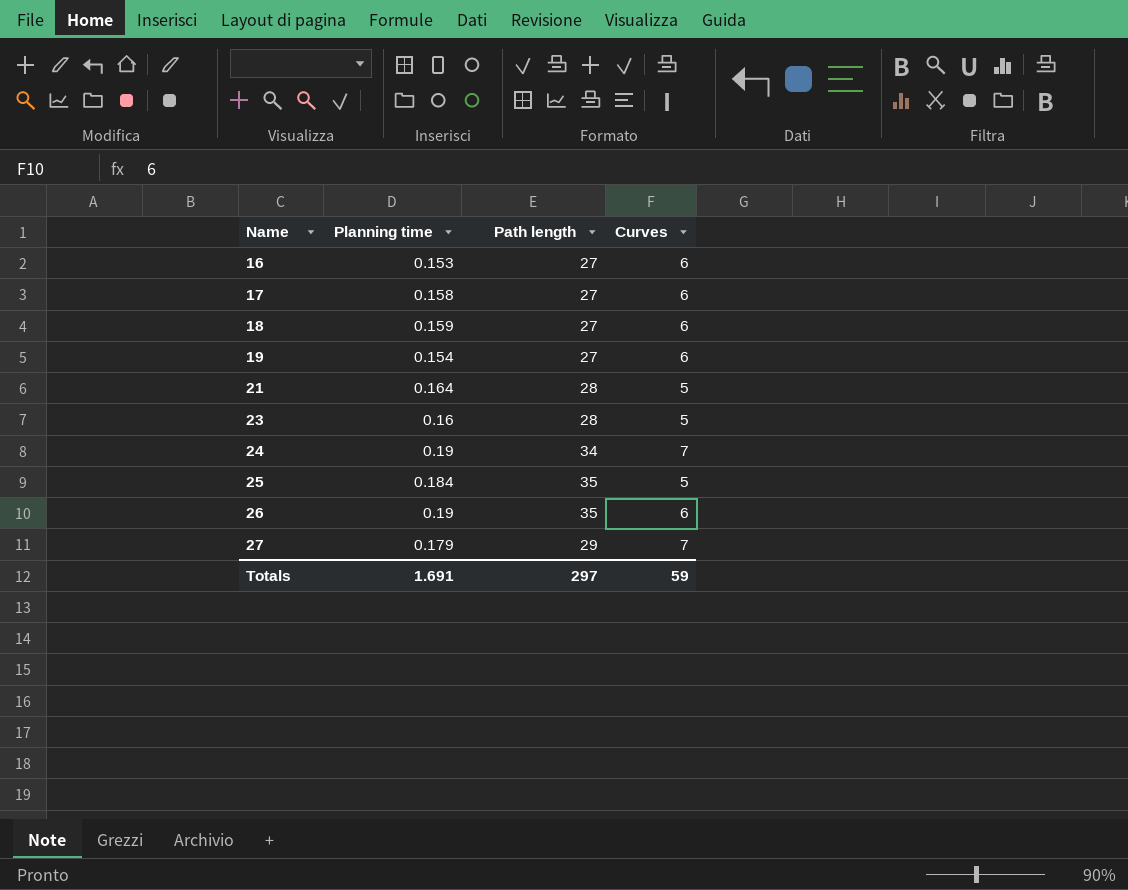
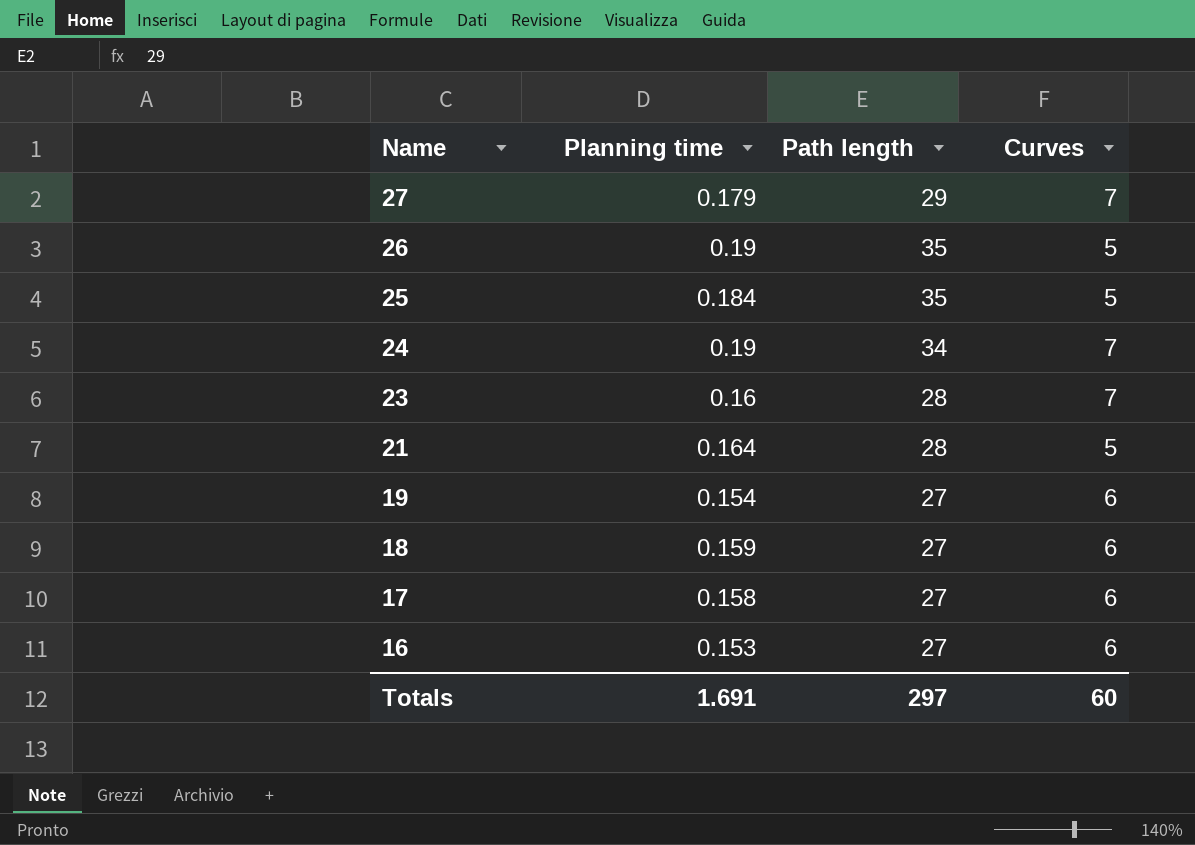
row order: Name ascending -> Name descending
26 | Curves: 6 -> 5
23 | Curves: 5 -> 7
Totals | Curves: 59 -> 60

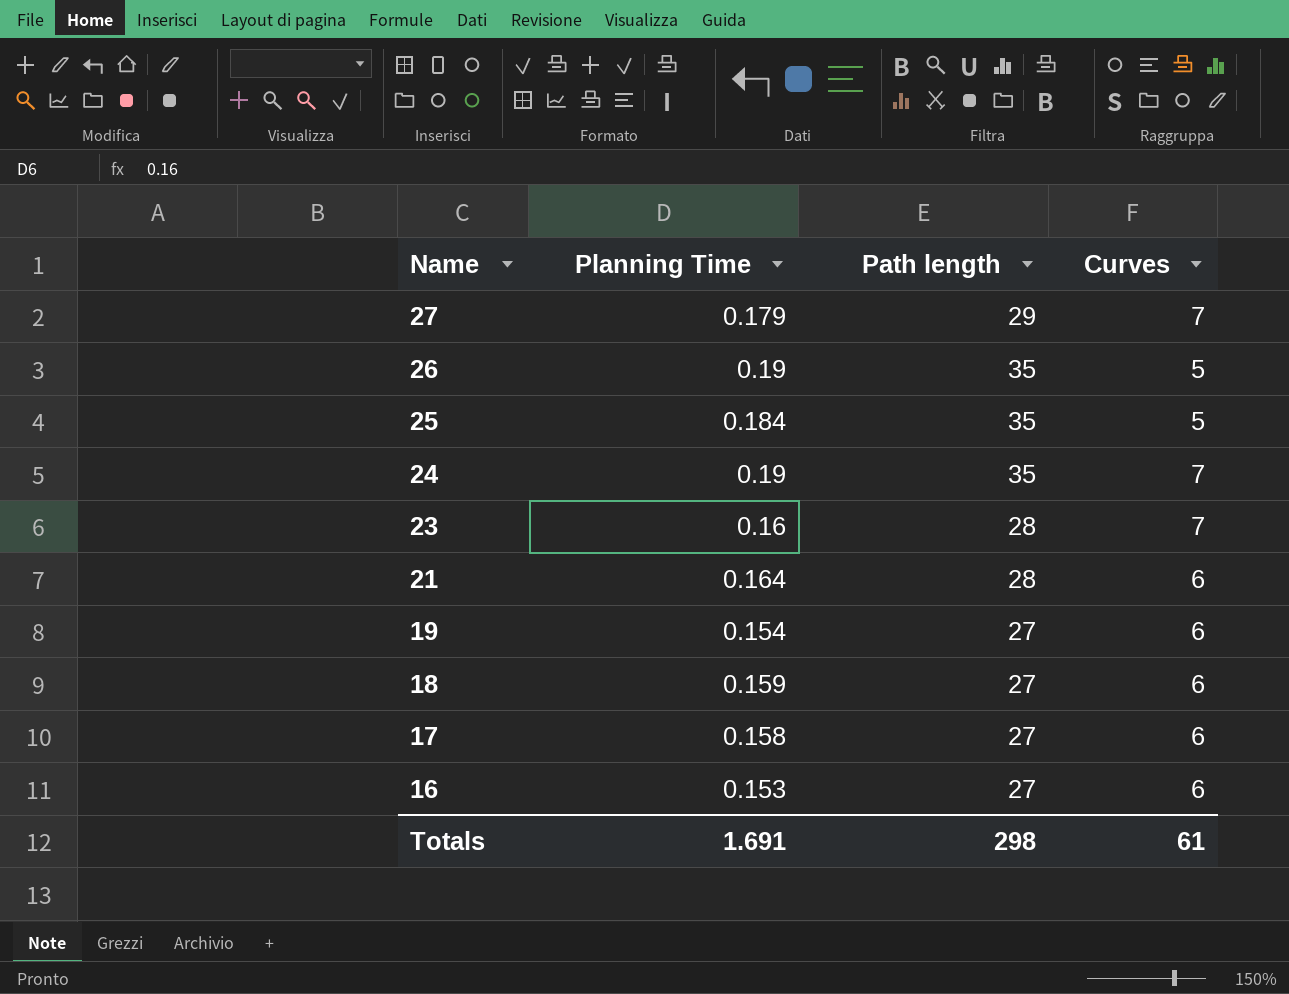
column name: Planning time -> Planning Time
24 | Path length: 34 -> 35
21 | Curves: 5 -> 6
Totals | Path length: 297 -> 298
Totals | Curves: 60 -> 61

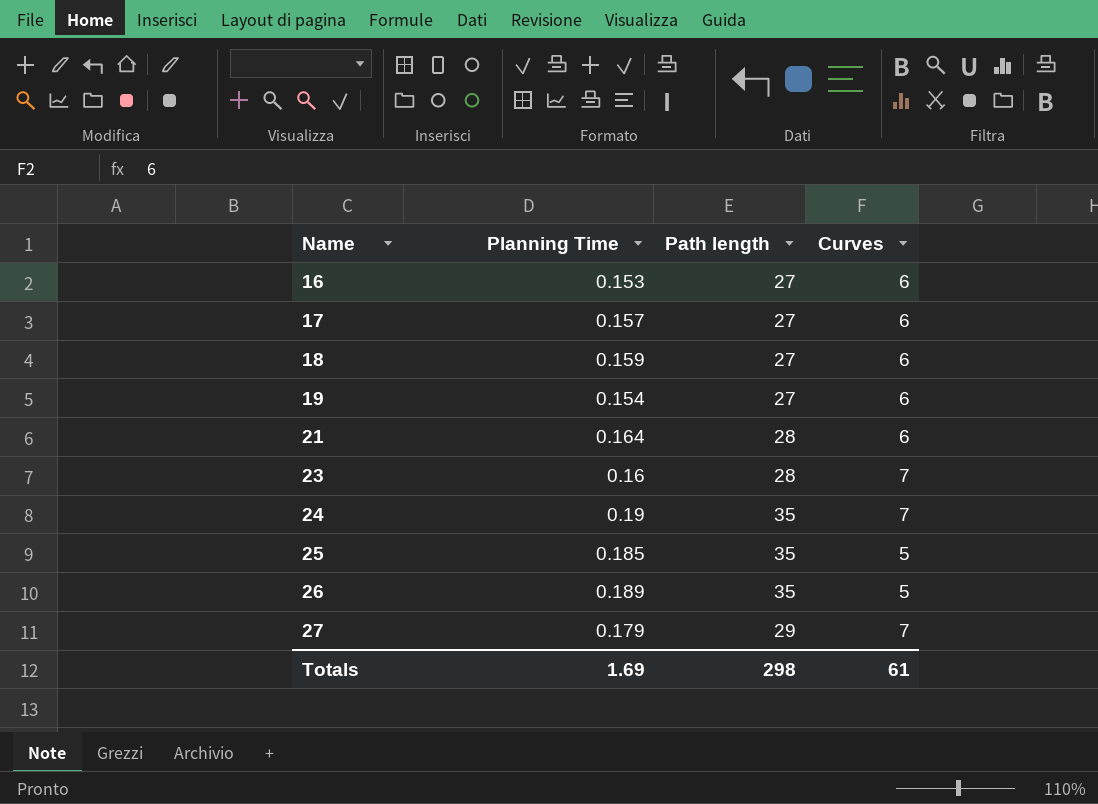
row order: Name descending -> Name ascending
17 | Planning Time: 0.158 -> 0.157
25 | Planning Time: 0.184 -> 0.185
26 | Planning Time: 0.19 -> 0.189
Totals | Planning Time: 1.691 -> 1.69

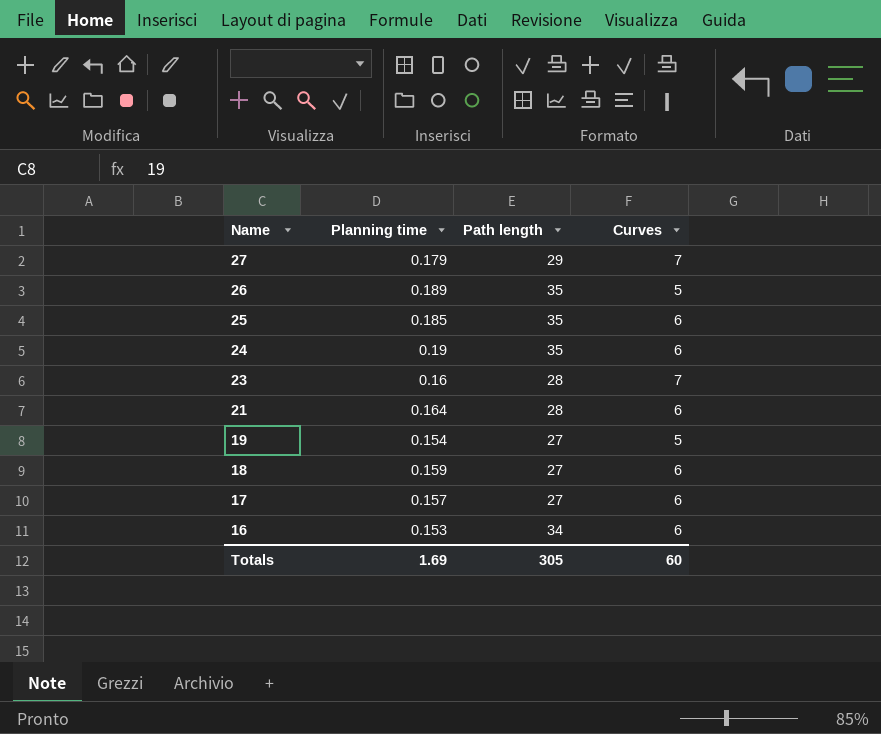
row order: Name ascending -> Name descending
column name: Planning Time -> Planning time
25 | Curves: 5 -> 6
24 | Curves: 7 -> 6
19 | Curves: 6 -> 5
16 | Path length: 27 -> 34
Totals | Path length: 298 -> 305
Totals | Curves: 61 -> 60

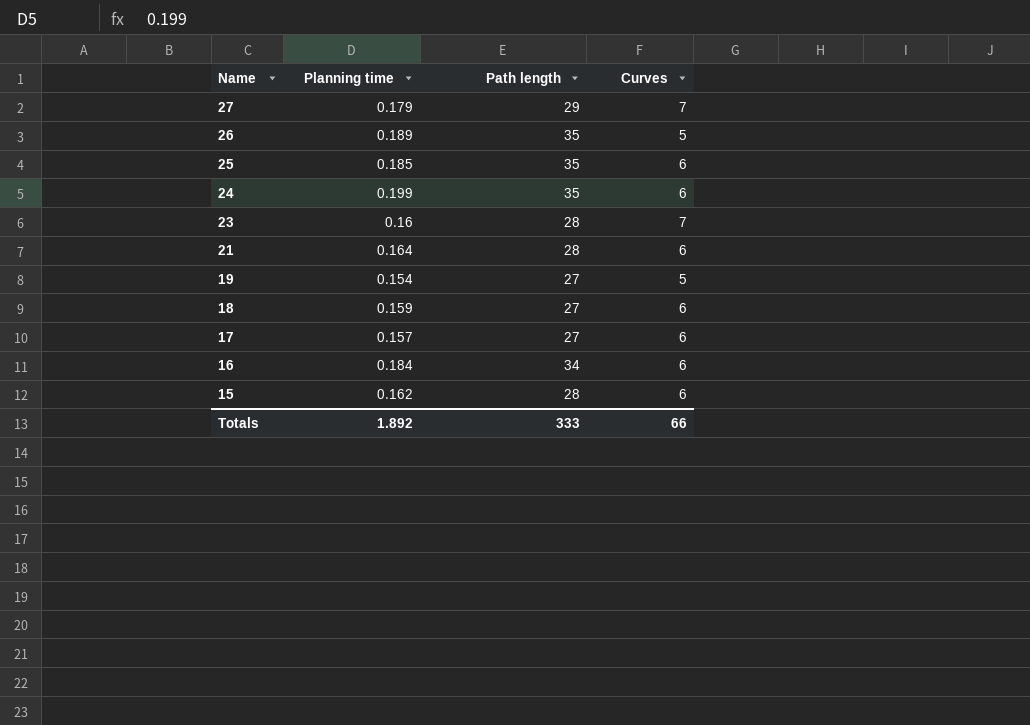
24 | Planning time: 0.19 -> 0.199
16 | Planning time: 0.153 -> 0.184
row 15: none -> 0.162 | 28 | 6
Totals | Planning time: 1.69 -> 1.892
Totals | Path length: 305 -> 333
Totals | Curves: 60 -> 66

